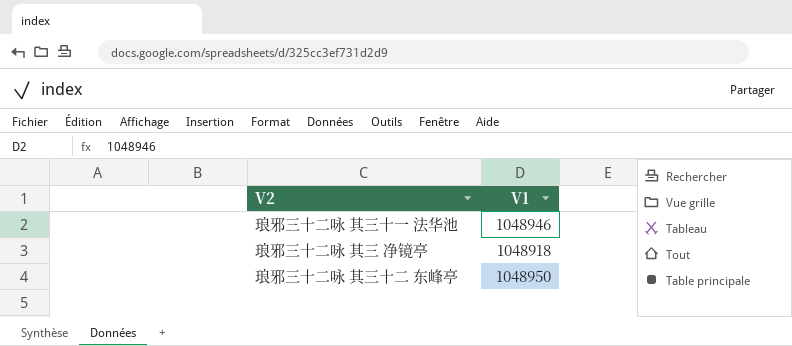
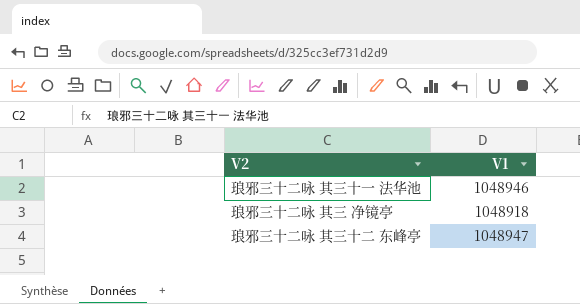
琅邪三十二咏 其三十二 东峰亭 | V1: 1048950 -> 1048947

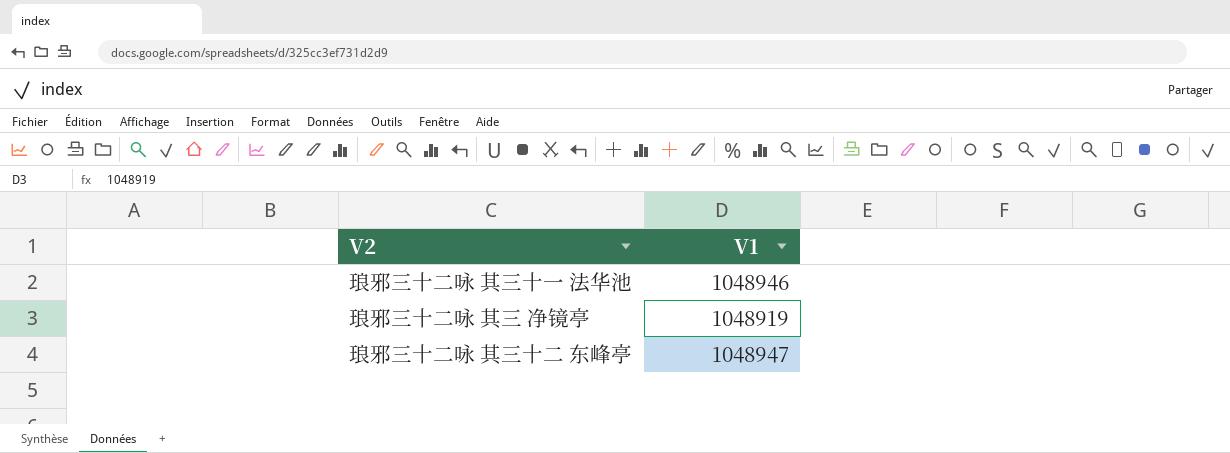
琅邪三十二咏 其三 净镜亭 | V1: 1048918 -> 1048919

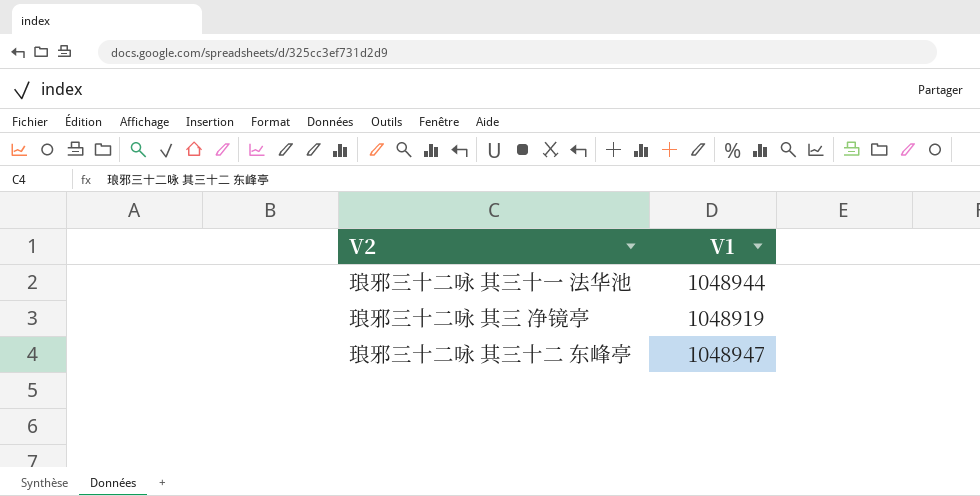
琅邪三十二咏 其三十一 法华池 | V1: 1048946 -> 1048944

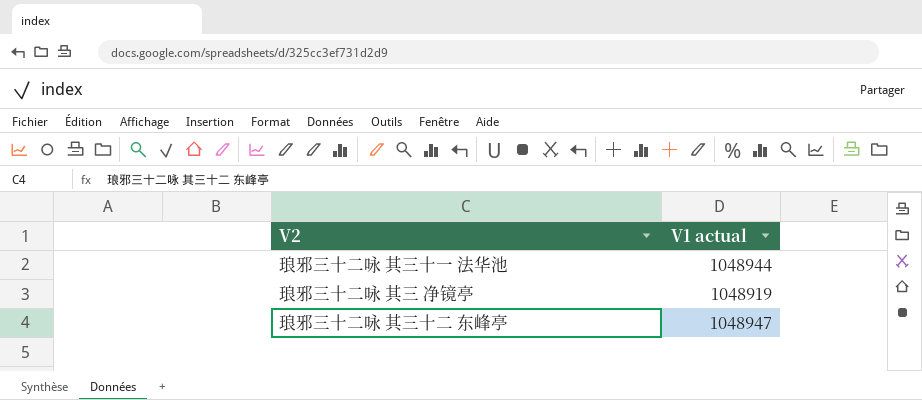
column name: V1 -> V1 actual

